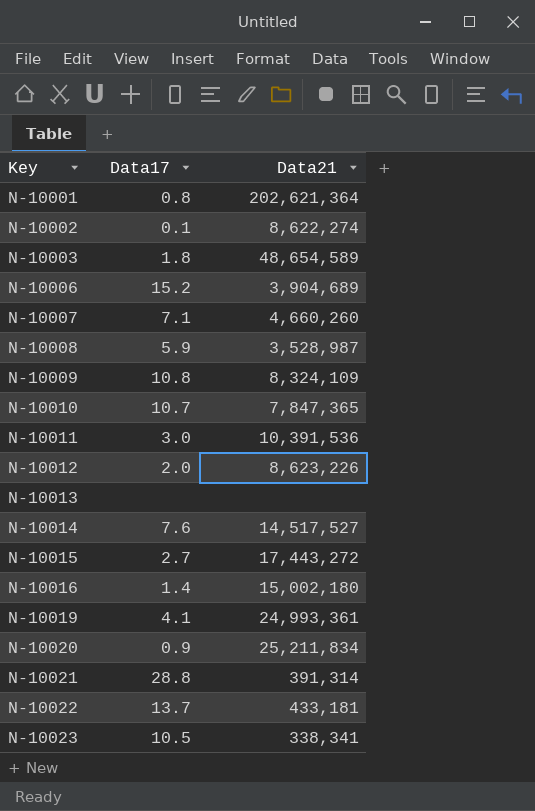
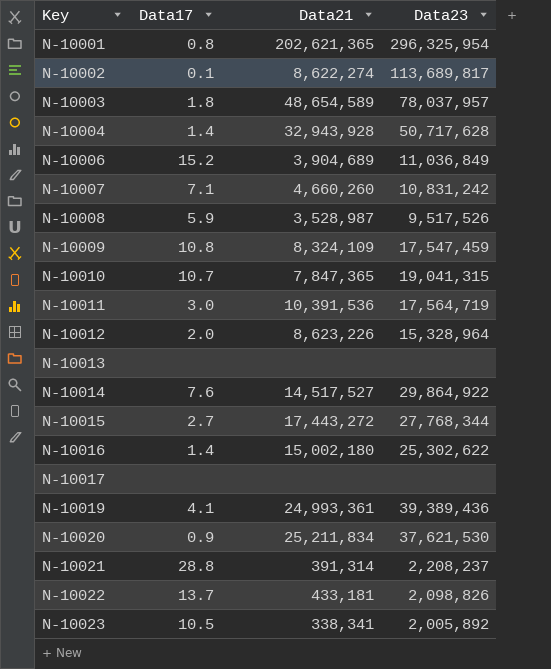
column Data23 | position: none -> 4
N-10001 | Data21: 202,621,364 -> 202,621,365
row N-10004: none -> 1.4 | 32,943,928 | 50,717,628
row N-10017: none -> none | none | none

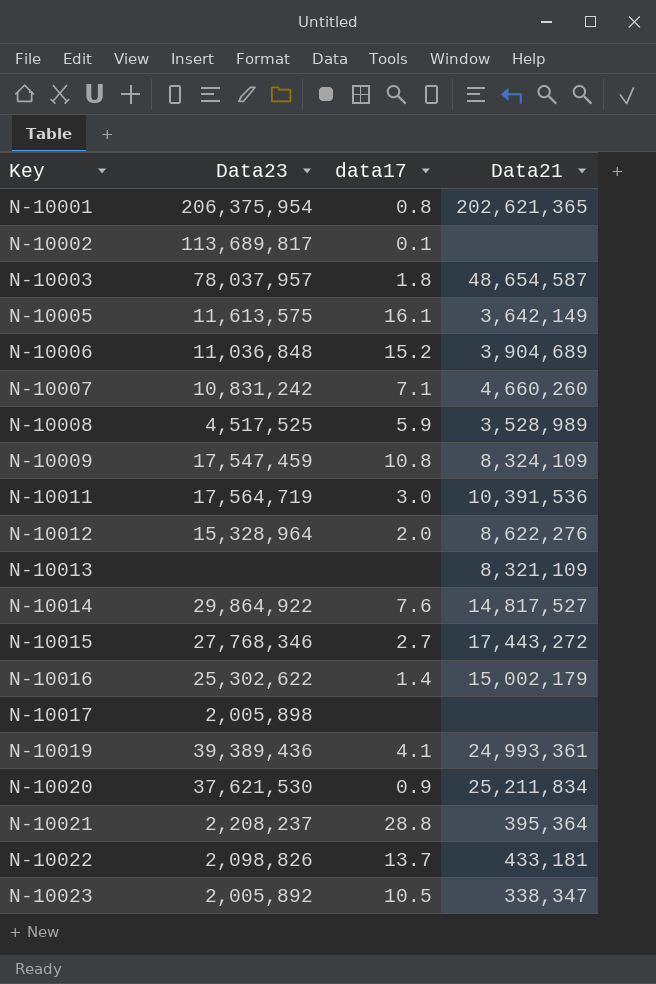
column Data23 | position: 4 -> 2
column name: Data17 -> data17
row N-10004: 1.4 | 32,943,928 | 50,717,628 -> none
row N-10010: 10.7 | 7,847,365 | 19,041,315 -> none
N-10001 | Data23: 296,325,954 -> 206,375,954
N-10002 | Data21: 8,622,274 -> none
N-10003 | Data21: 48,654,589 -> 48,654,587
row N-10005: none -> 11,613,575 | 16.1 | 3,642,149
N-10006 | Data23: 11,036,849 -> 11,036,848
N-10008 | Data23: 9,517,526 -> 4,517,525
N-10008 | Data21: 3,528,987 -> 3,528,989
N-10012 | Data21: 8,623,226 -> 8,622,276
N-10013 | Data21: none -> 8,321,109
N-10014 | Data21: 14,517,527 -> 14,817,527
N-10015 | Data23: 27,768,344 -> 27,768,346
N-10016 | Data21: 15,002,180 -> 15,002,179
N-10017 | Data23: none -> 2,005,898
N-10021 | Data21: 391,314 -> 395,364
N-10023 | Data21: 338,341 -> 338,347

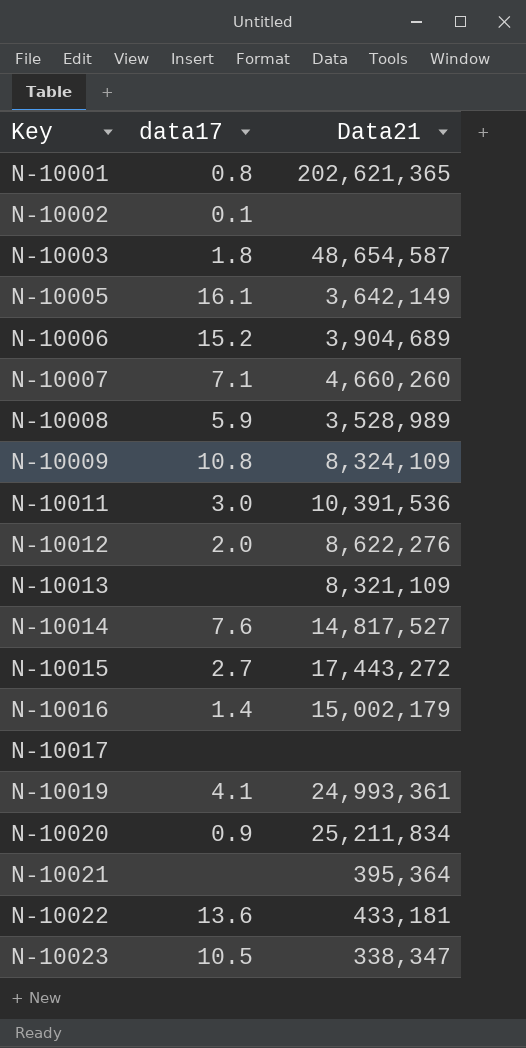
column Data23 | position: 2 -> none
N-10021 | data17: 28.8 -> none
N-10022 | data17: 13.7 -> 13.6

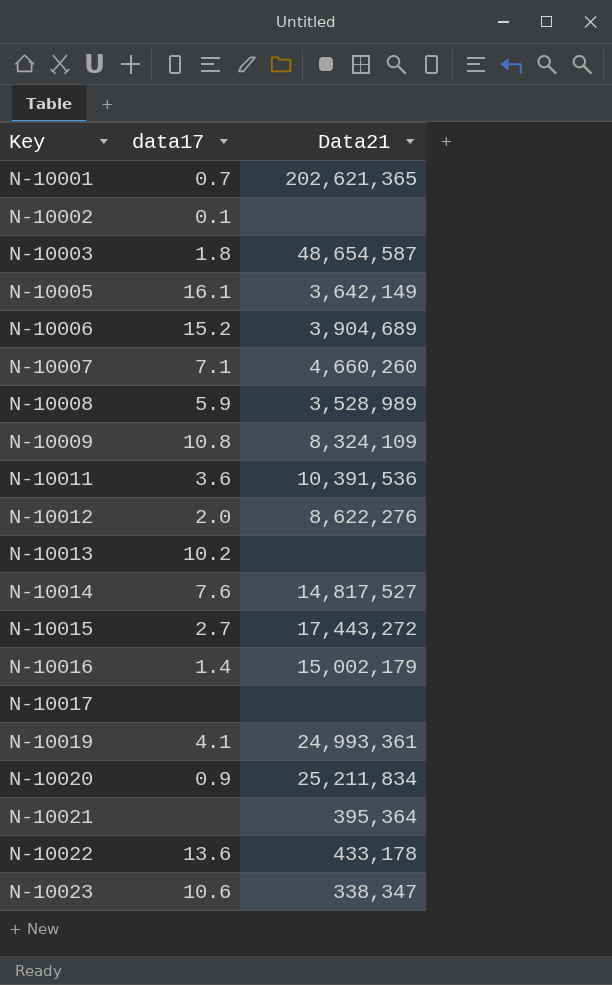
N-10001 | data17: 0.8 -> 0.7
N-10011 | data17: 3.0 -> 3.6
N-10013 | data17: none -> 10.2
N-10013 | Data21: 8,321,109 -> none
N-10022 | Data21: 433,181 -> 433,178
N-10023 | data17: 10.5 -> 10.6

